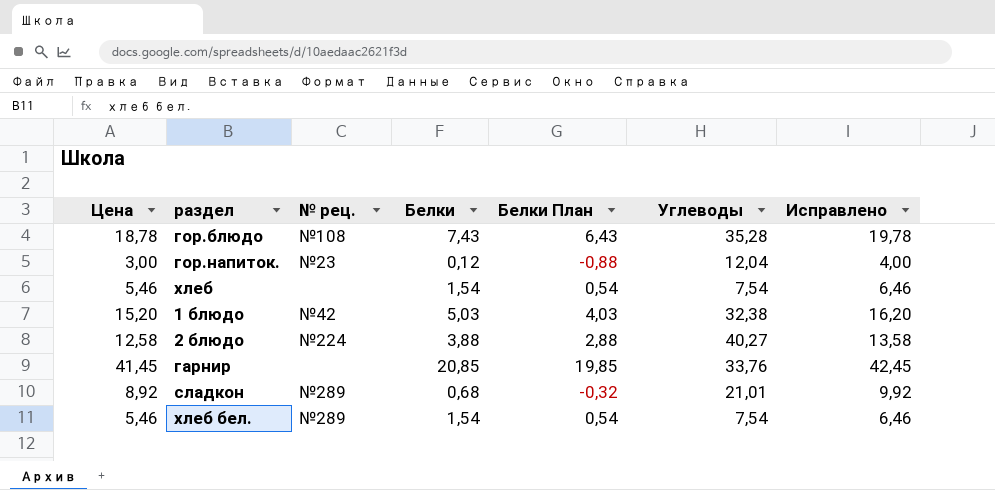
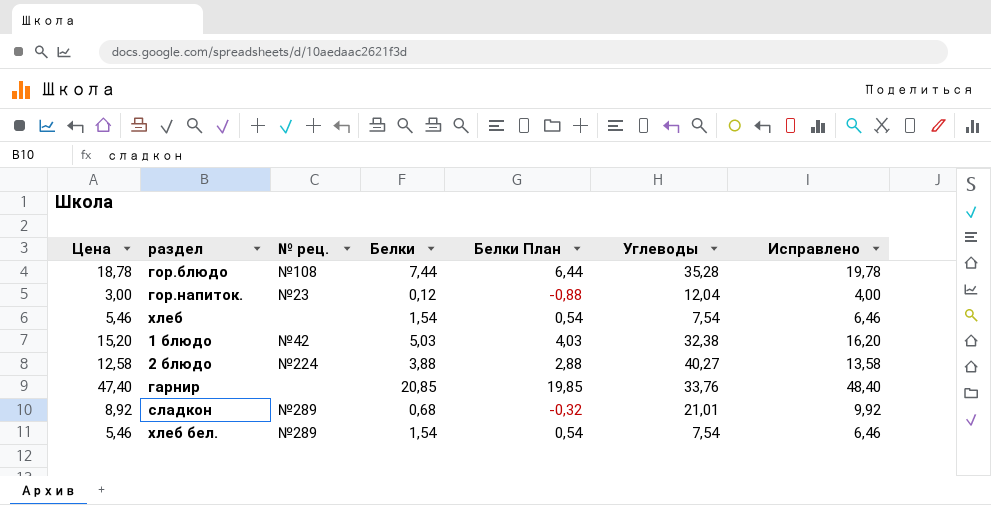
гор.блюдо | Белки: 7,43 -> 7,44
гор.блюдо | Белки План: 6,43 -> 6,44
гарнир | Цена: 41,45 -> 47,40
гарнир | Исправлено: 42,45 -> 48,40

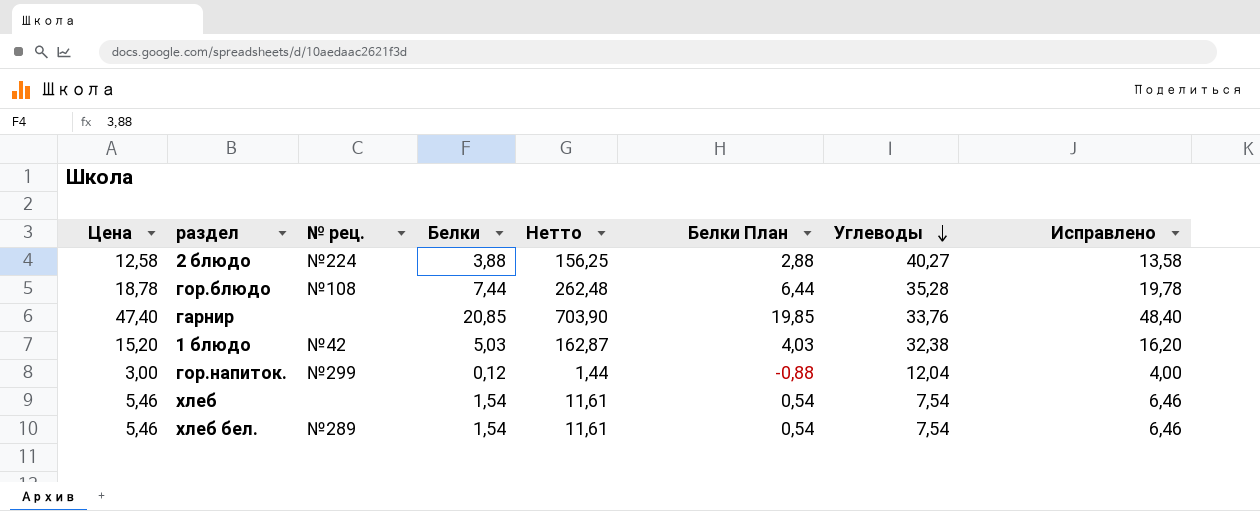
row order: none -> Углеводы descending
column Нетто | formula: none -> [Белки] * [Углеводы]
row сладкон: 8,92 | №289 | 0,68 | -0,32 | 21,01 | 9,92 -> none
гор.напиток. | № рец.: №23 -> №299

